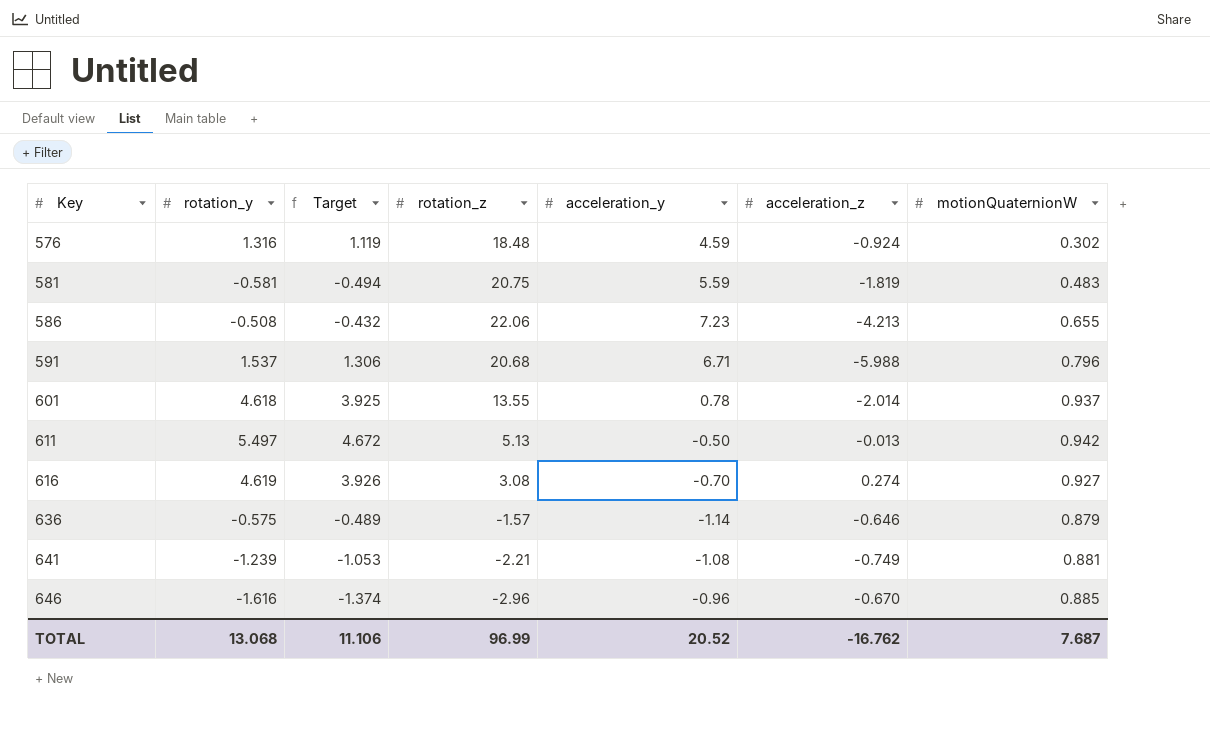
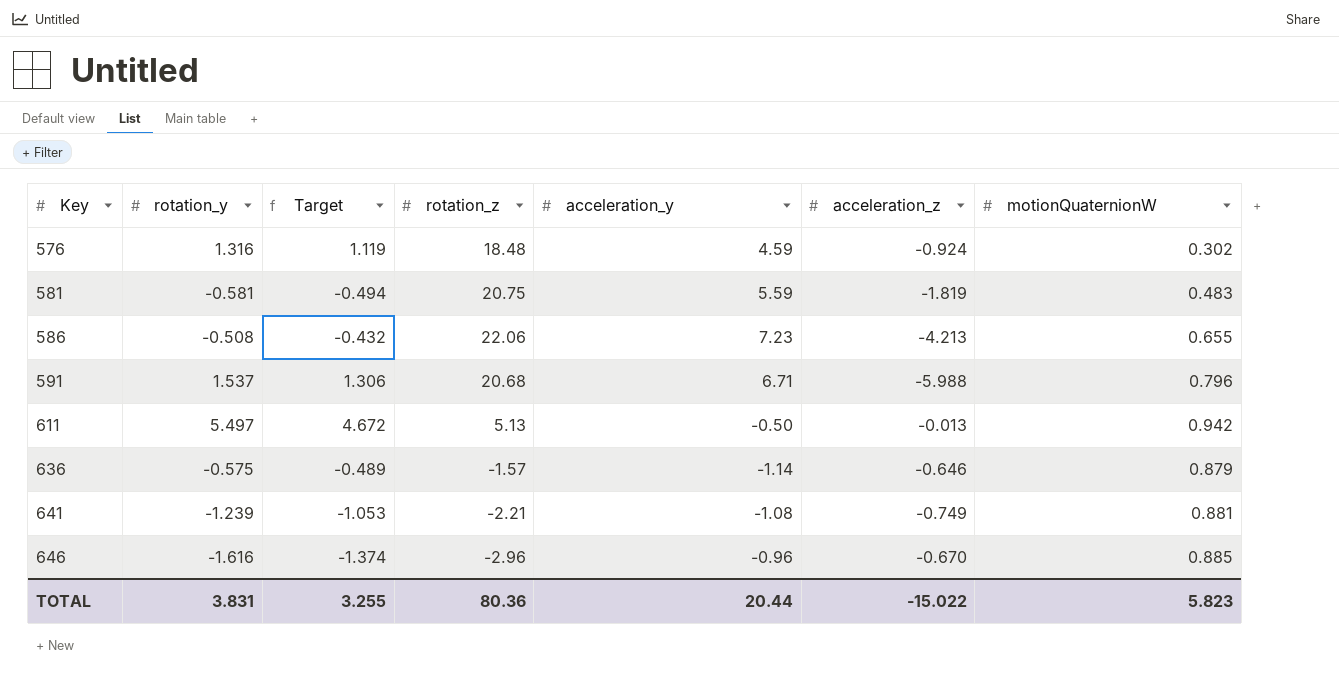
row 601: 4.618 | 3.925 | 13.55 | 0.78 | -2.014 | 0.937 -> none
row 616: 4.619 | 3.926 | 3.08 | -0.70 | 0.274 | 0.927 -> none
TOTAL | rotation_y: 13.068 -> 3.831
TOTAL | Target: 11.106 -> 3.255
TOTAL | rotation_z: 96.99 -> 80.36
TOTAL | acceleration_y: 20.52 -> 20.44
TOTAL | acceleration_z: -16.762 -> -15.022
TOTAL | motionQuaternionW: 7.687 -> 5.823

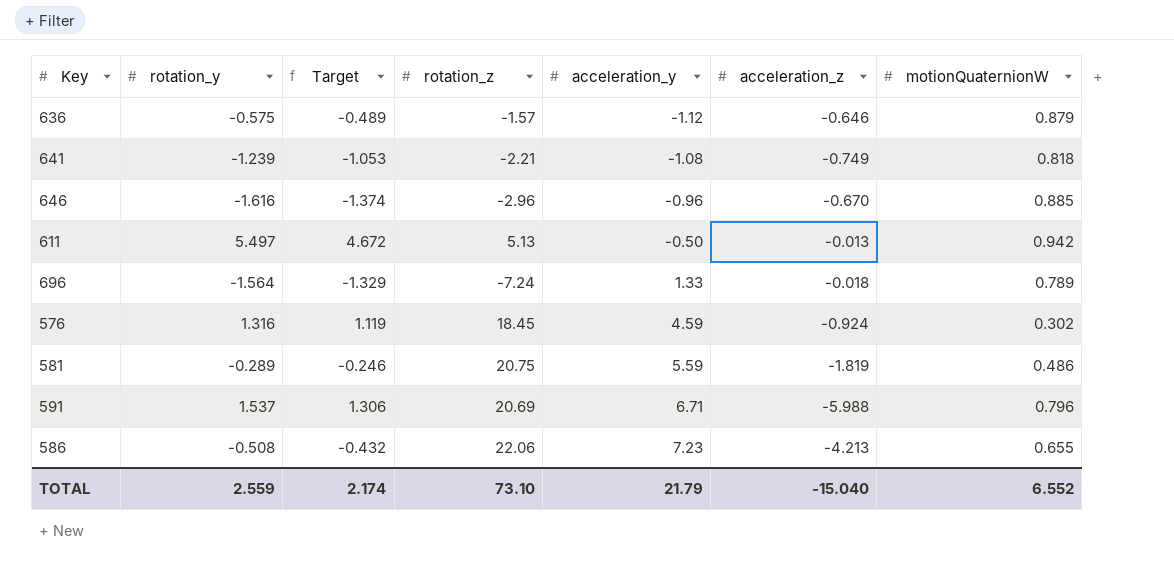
row order: Key ascending -> acceleration_y ascending
636 | acceleration_y: -1.14 -> -1.12
641 | motionQuaternionW: 0.881 -> 0.818
row 696: none -> -1.564 | -1.329 | -7.24 | 1.33 | -0.018 | 0.789
576 | rotation_z: 18.48 -> 18.45
581 | rotation_y: -0.581 -> -0.289
581 | Target: -0.494 -> -0.246
581 | motionQuaternionW: 0.483 -> 0.486
591 | rotation_z: 20.68 -> 20.69
TOTAL | rotation_y: 3.831 -> 2.559
TOTAL | Target: 3.255 -> 2.174
TOTAL | rotation_z: 80.36 -> 73.10
TOTAL | acceleration_y: 20.44 -> 21.79
TOTAL | acceleration_z: -15.022 -> -15.040
TOTAL | motionQuaternionW: 5.823 -> 6.552

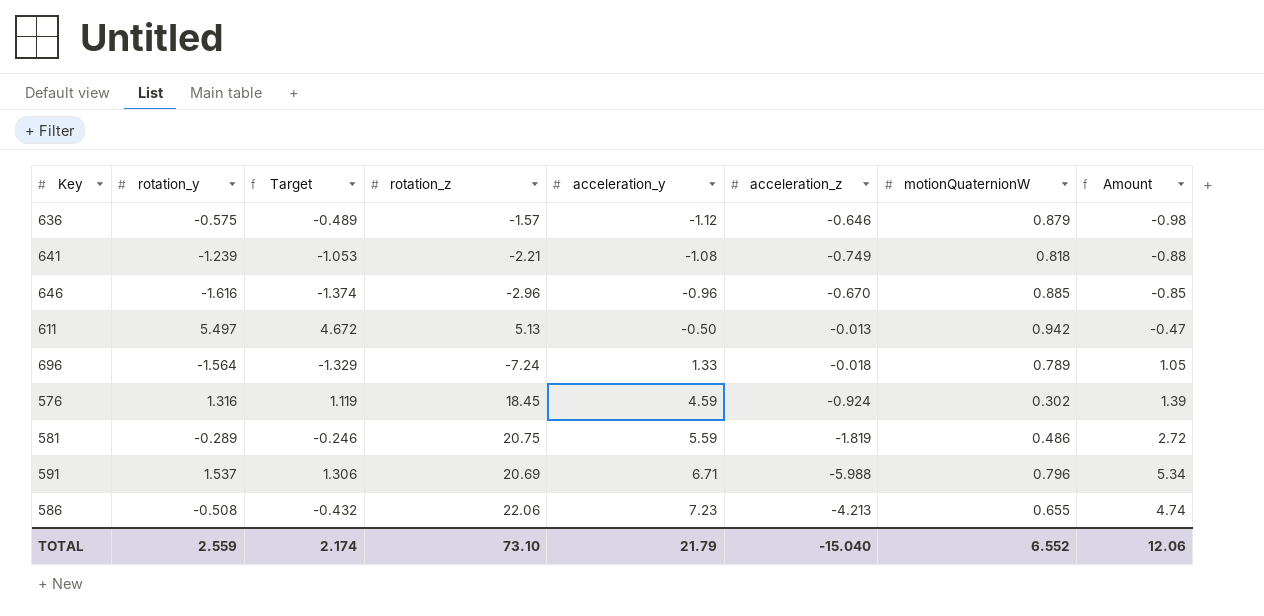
column Amount | formula: none -> [acceleration_y] * [motionQuaternionW]

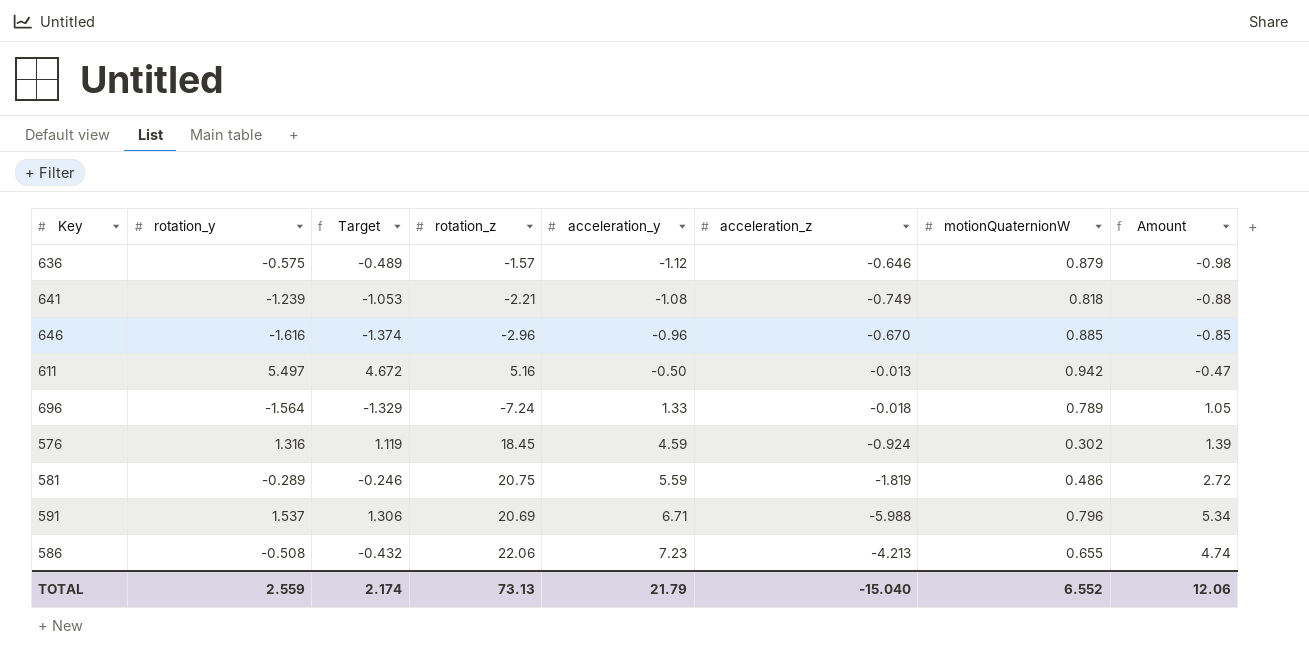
611 | rotation_z: 5.13 -> 5.16
TOTAL | rotation_z: 73.10 -> 73.13

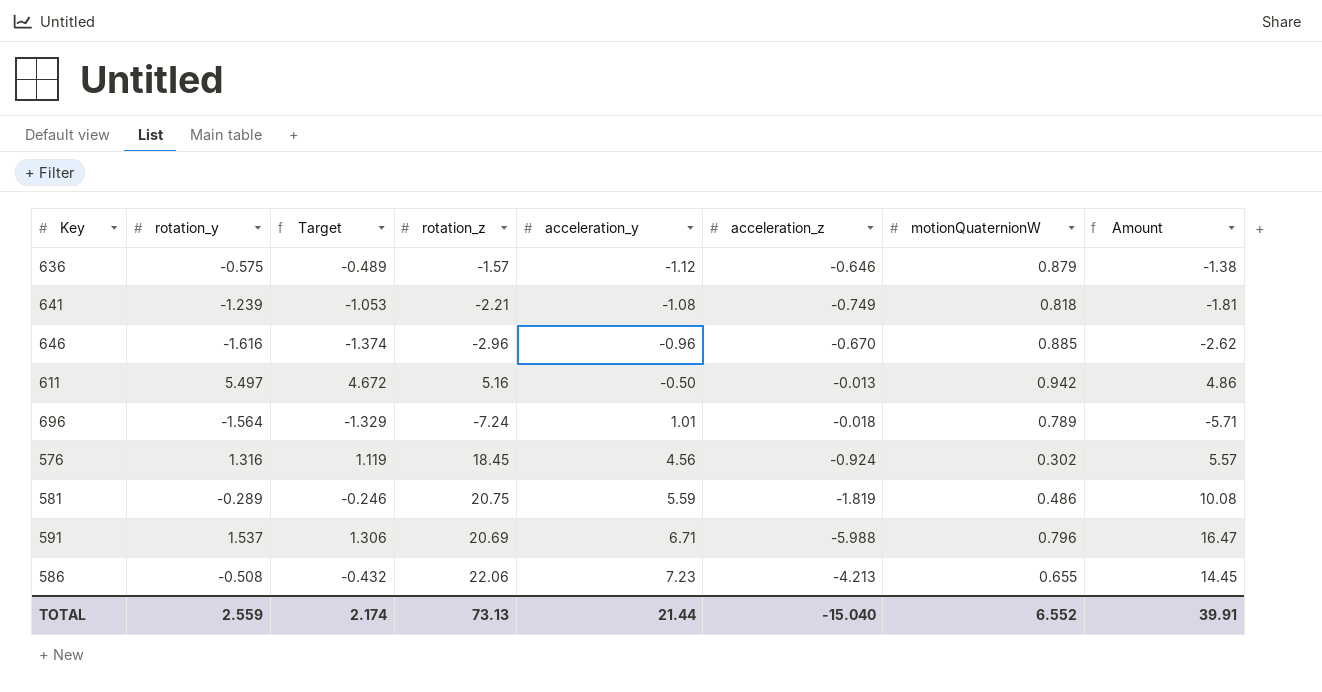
column Amount | formula: [acceleration_y] * [motionQuaternionW] -> [rotation_z] * [motionQuaternionW]
696 | acceleration_y: 1.33 -> 1.01
576 | acceleration_y: 4.59 -> 4.56
TOTAL | acceleration_y: 21.79 -> 21.44
TOTAL | Amount: 12.06 -> 39.91

